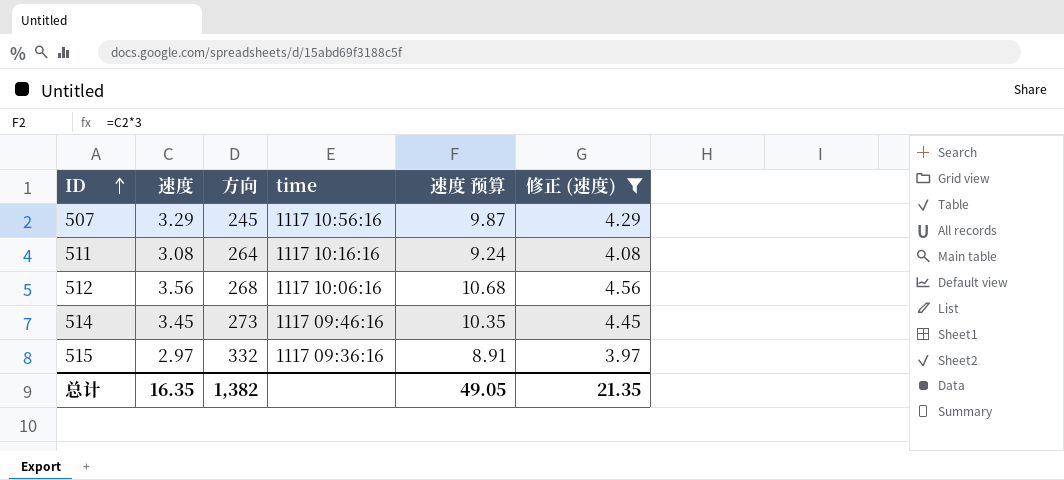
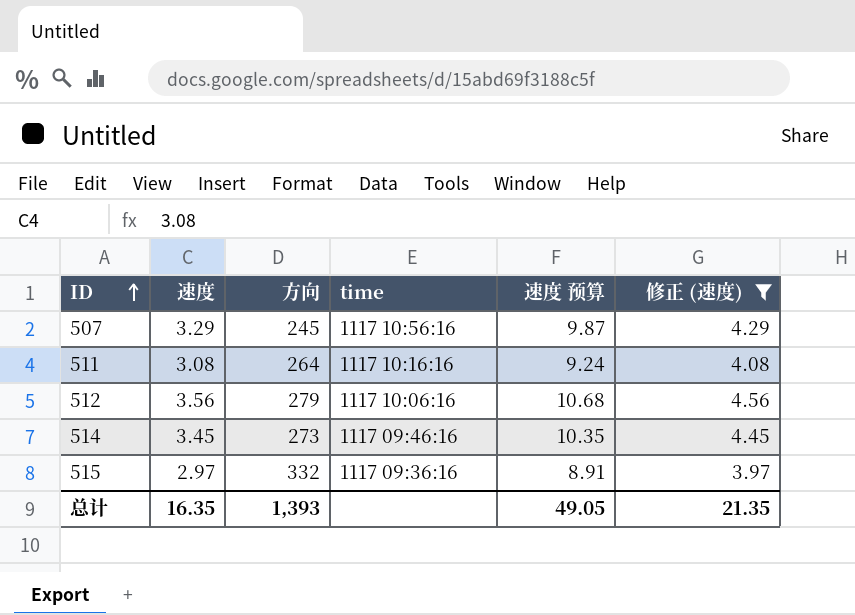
512 | 方向: 268 -> 279
总计 | 方向: 1,382 -> 1,393

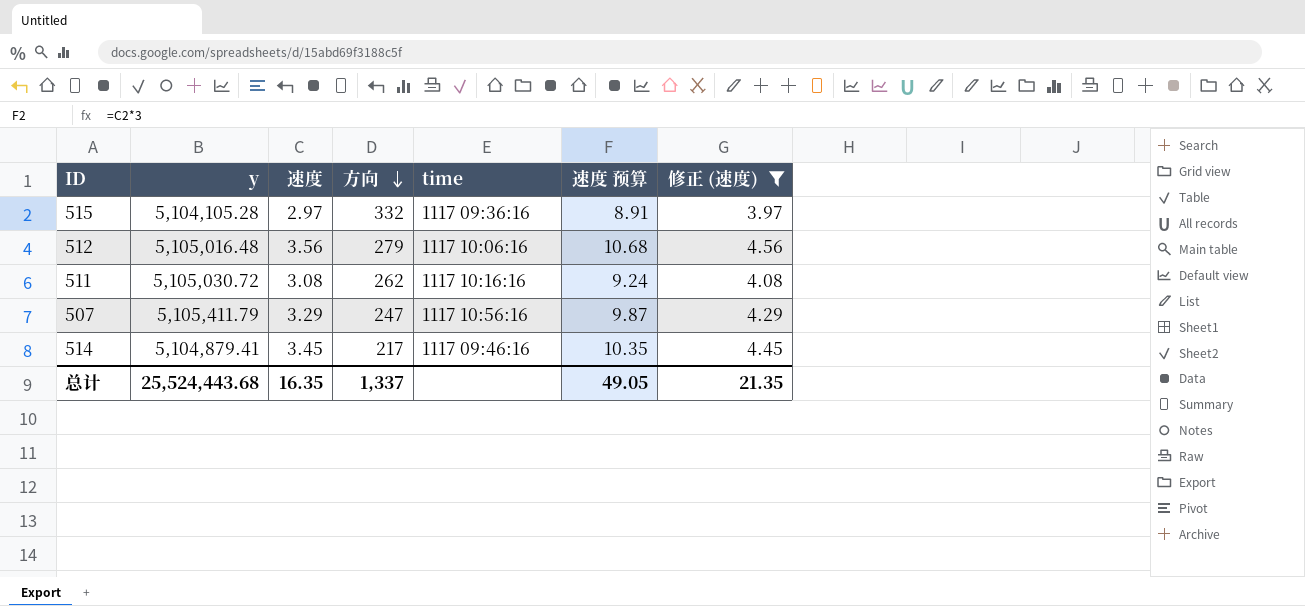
row order: ID ascending -> 方向 descending
column y | position: none -> 2
511 | 方向: 264 -> 262
507 | 方向: 245 -> 247
514 | 方向: 273 -> 217
总计 | 方向: 1,393 -> 1,337

